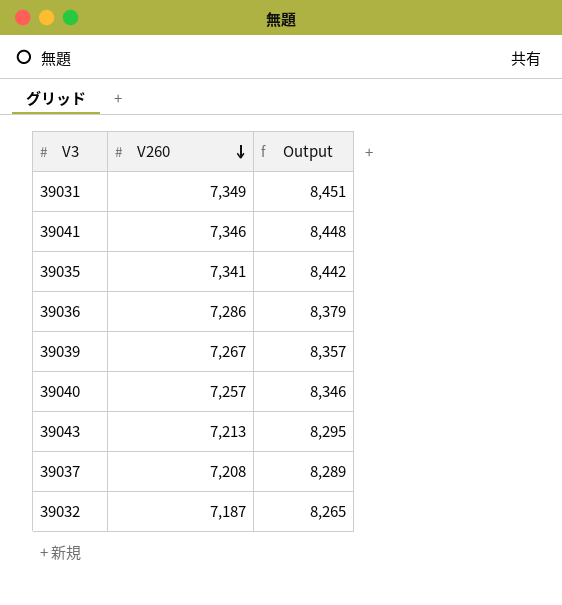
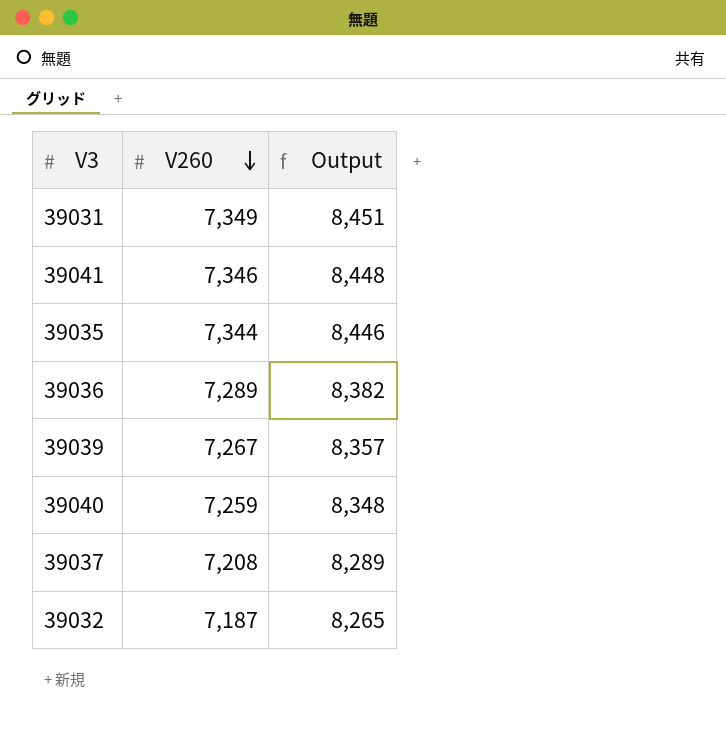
row 39043: 7,213 | 8,295 -> none
39035 | V260: 7,341 -> 7,344
39035 | Output: 8,442 -> 8,446
39036 | V260: 7,286 -> 7,289
39036 | Output: 8,379 -> 8,382
39040 | V260: 7,257 -> 7,259
39040 | Output: 8,346 -> 8,348

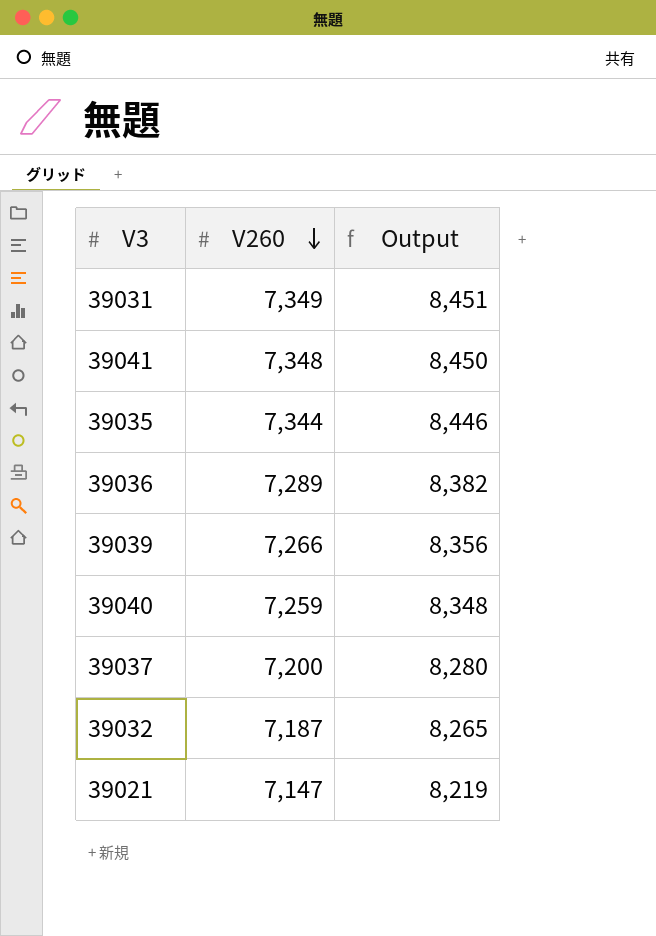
39041 | V260: 7,346 -> 7,348
39041 | Output: 8,448 -> 8,450
39039 | V260: 7,267 -> 7,266
39039 | Output: 8,357 -> 8,356
39037 | V260: 7,208 -> 7,200
39037 | Output: 8,289 -> 8,280
row 39021: none -> 7,147 | 8,219

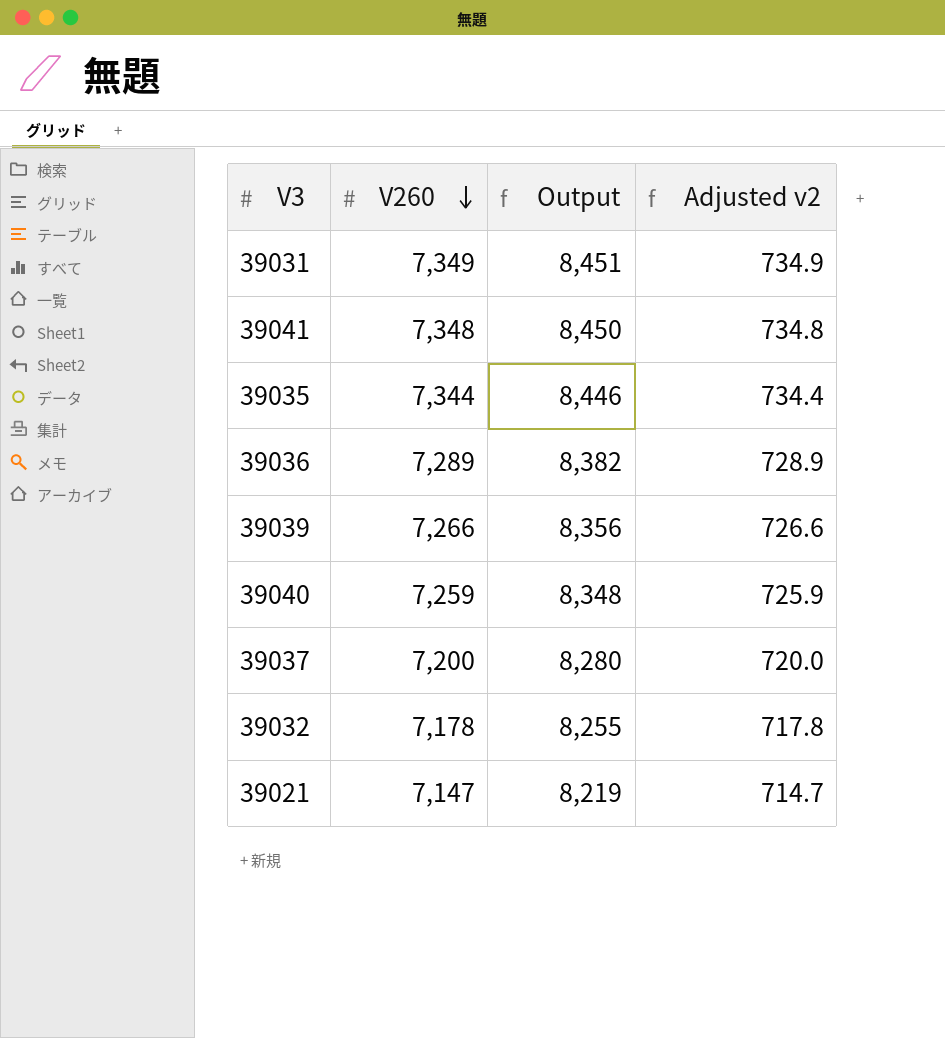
column Adjusted v2 | formula: none -> [V260] * 0.1
39032 | V260: 7,187 -> 7,178
39032 | Output: 8,265 -> 8,255

